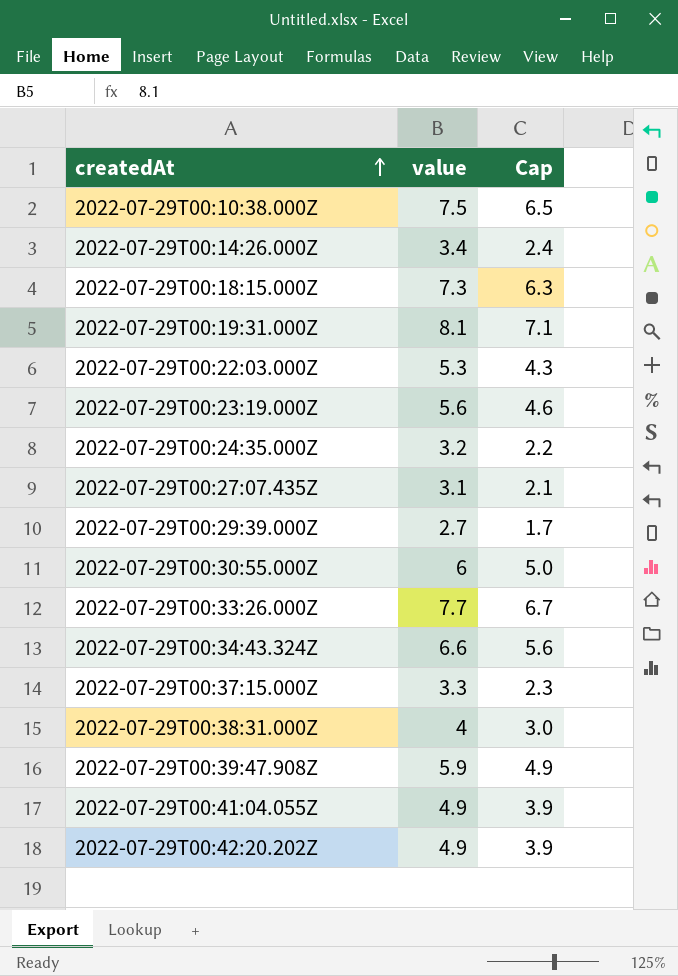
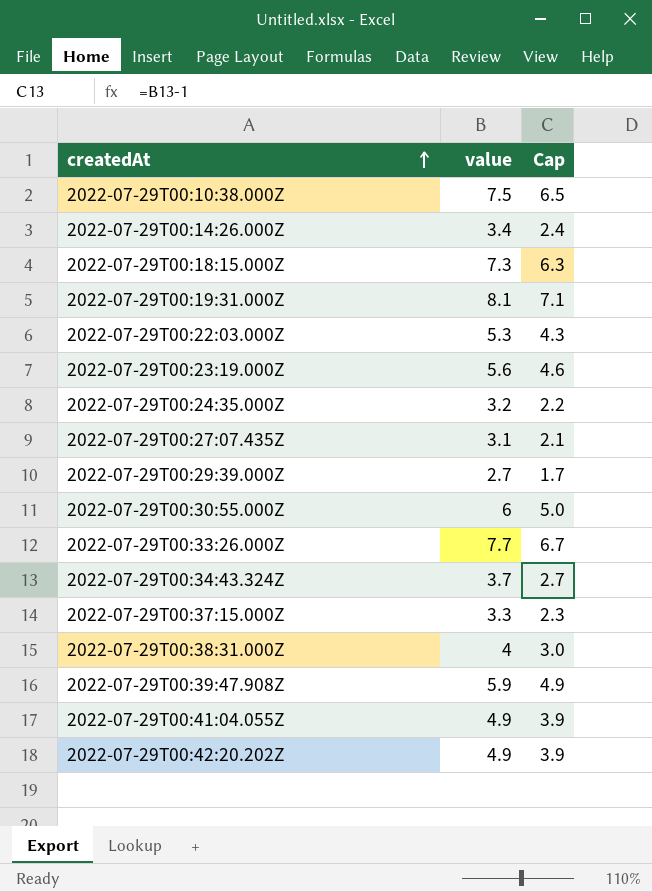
2022-07-29T00:34:43.324Z | value: 6.6 -> 3.7
2022-07-29T00:34:43.324Z | Cap: 5.6 -> 2.7

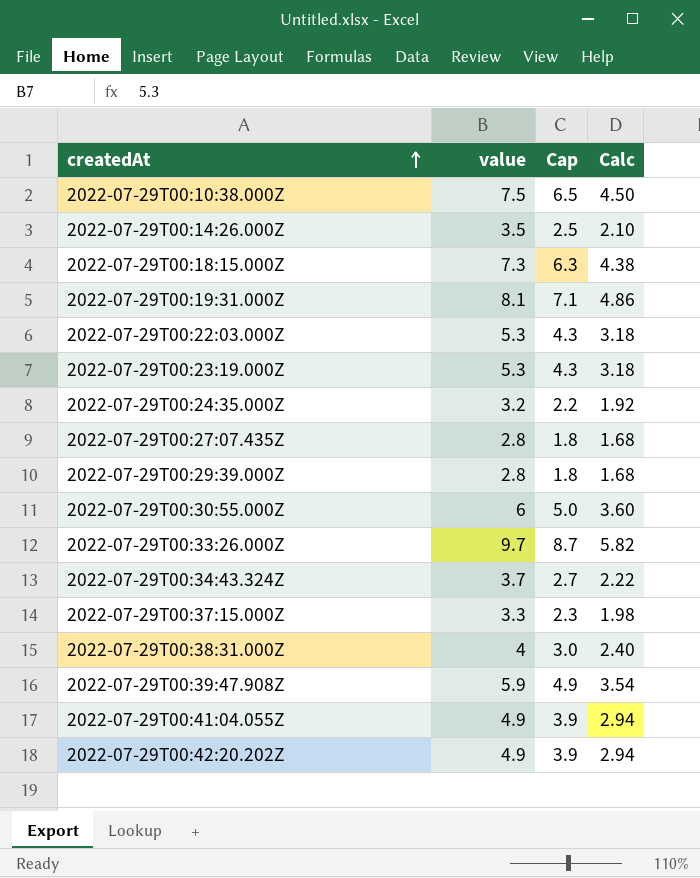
column Calc | formula: none -> [value] * 0.6
2022-07-29T00:14:26.000Z | value: 3.4 -> 3.5
2022-07-29T00:14:26.000Z | Cap: 2.4 -> 2.5
2022-07-29T00:23:19.000Z | value: 5.6 -> 5.3
2022-07-29T00:23:19.000Z | Cap: 4.6 -> 4.3
2022-07-29T00:27:07.435Z | value: 3.1 -> 2.8
2022-07-29T00:27:07.435Z | Cap: 2.1 -> 1.8
2022-07-29T00:29:39.000Z | value: 2.7 -> 2.8
2022-07-29T00:29:39.000Z | Cap: 1.7 -> 1.8
2022-07-29T00:33:26.000Z | value: 7.7 -> 9.7
2022-07-29T00:33:26.000Z | Cap: 6.7 -> 8.7

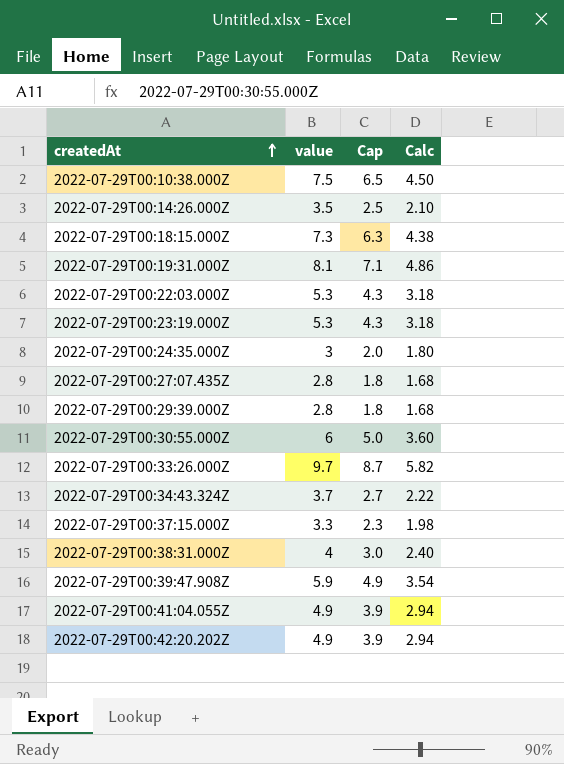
2022-07-29T00:24:35.000Z | value: 3.2 -> 3
2022-07-29T00:24:35.000Z | Cap: 2.2 -> 2.0
2022-07-29T00:24:35.000Z | Calc: 1.92 -> 1.80

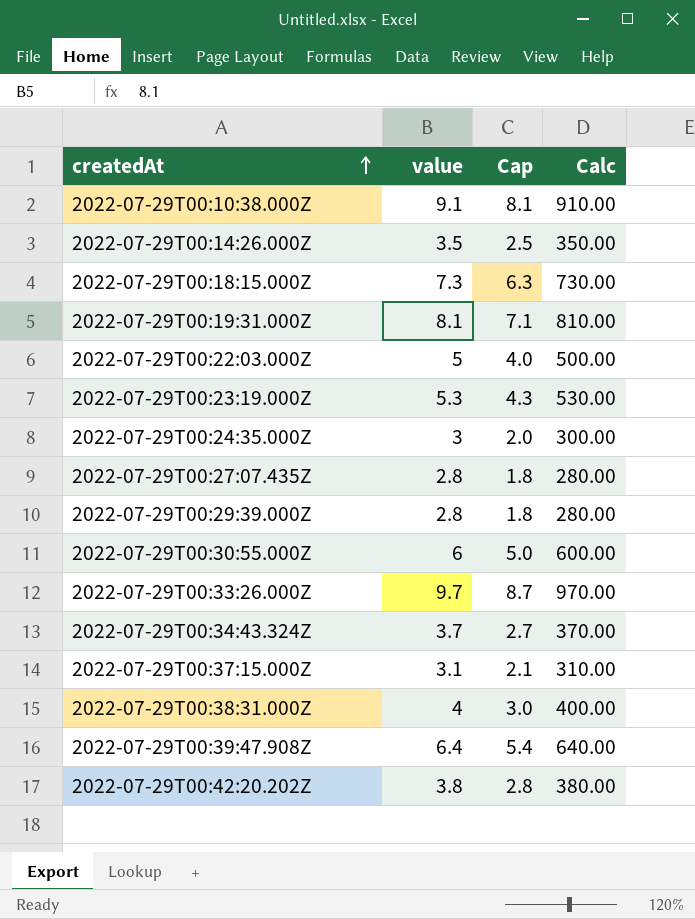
column Calc | formula: [value] * 0.6 -> [value] * 100
row 2022-07-29T00:41:04.055Z: 4.9 | 3.9 | 2.94 -> none
2022-07-29T00:10:38.000Z | value: 7.5 -> 9.1
2022-07-29T00:10:38.000Z | Cap: 6.5 -> 8.1
2022-07-29T00:22:03.000Z | value: 5.3 -> 5
2022-07-29T00:22:03.000Z | Cap: 4.3 -> 4.0
2022-07-29T00:37:15.000Z | value: 3.3 -> 3.1
2022-07-29T00:37:15.000Z | Cap: 2.3 -> 2.1
2022-07-29T00:39:47.908Z | value: 5.9 -> 6.4
2022-07-29T00:39:47.908Z | Cap: 4.9 -> 5.4
2022-07-29T00:42:20.202Z | value: 4.9 -> 3.8
2022-07-29T00:42:20.202Z | Cap: 3.9 -> 2.8

